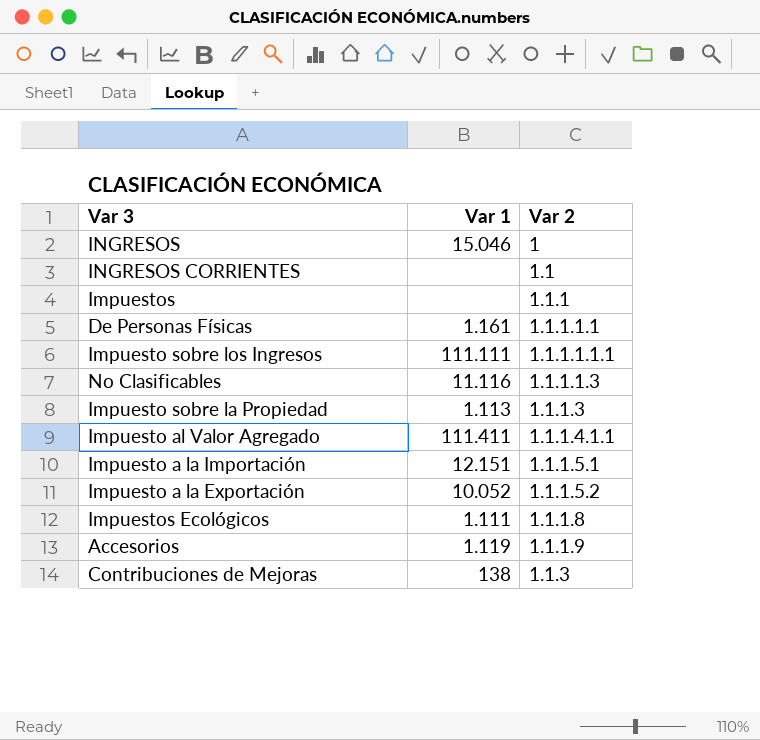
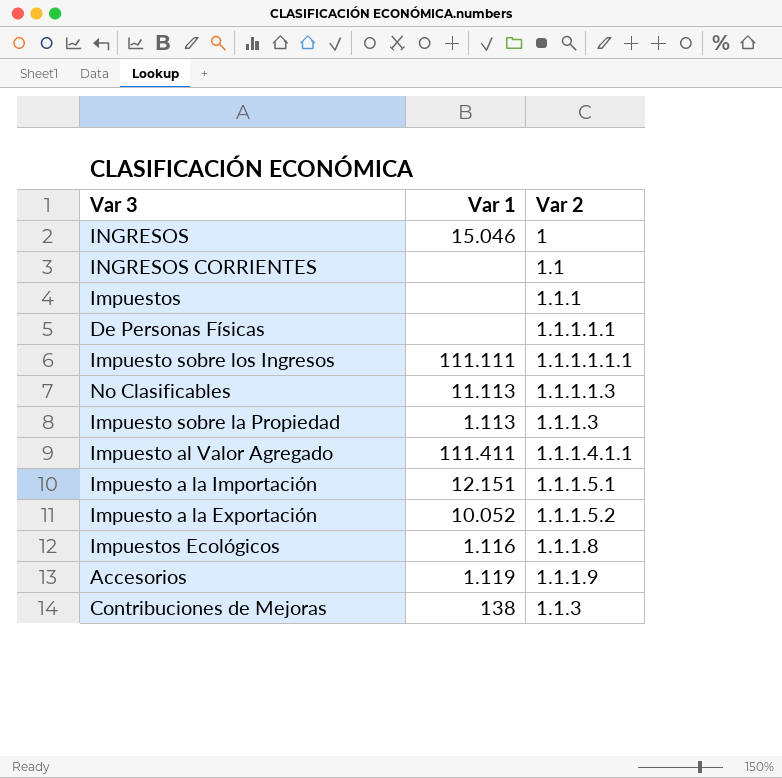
De Personas Físicas | Var 1: 1.161 -> none
No Clasificables | Var 1: 11.116 -> 11.113
Impuestos Ecológicos | Var 1: 1.111 -> 1.116

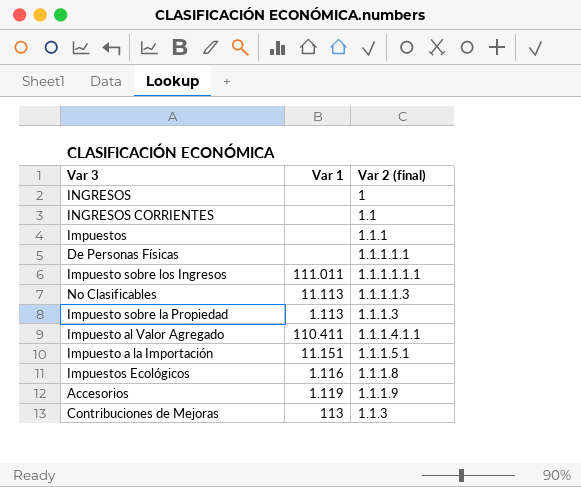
column name: Var 2 -> Var 2 (final)
row Impuesto a la Exportación: 10.052 | 1.1.1.5.2 -> none
INGRESOS | Var 1: 15.046 -> none
Impuesto sobre los Ingresos | Var 1: 111.111 -> 111.011
Impuesto al Valor Agregado | Var 1: 111.411 -> 110.411
Impuesto a la Importación | Var 1: 12.151 -> 11.151
Contribuciones de Mejoras | Var 1: 138 -> 113

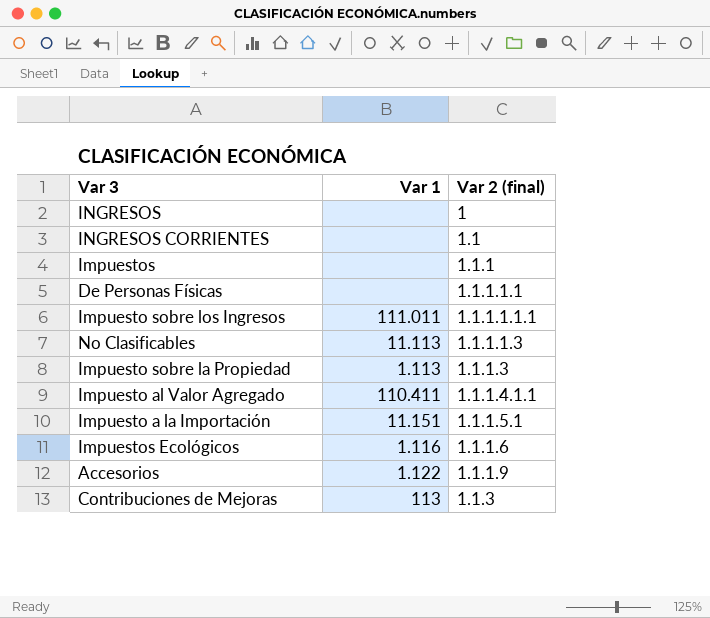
Impuestos Ecológicos | Var 2 (final): 1.1.1.8 -> 1.1.1.6
Accesorios | Var 1: 1.119 -> 1.122

